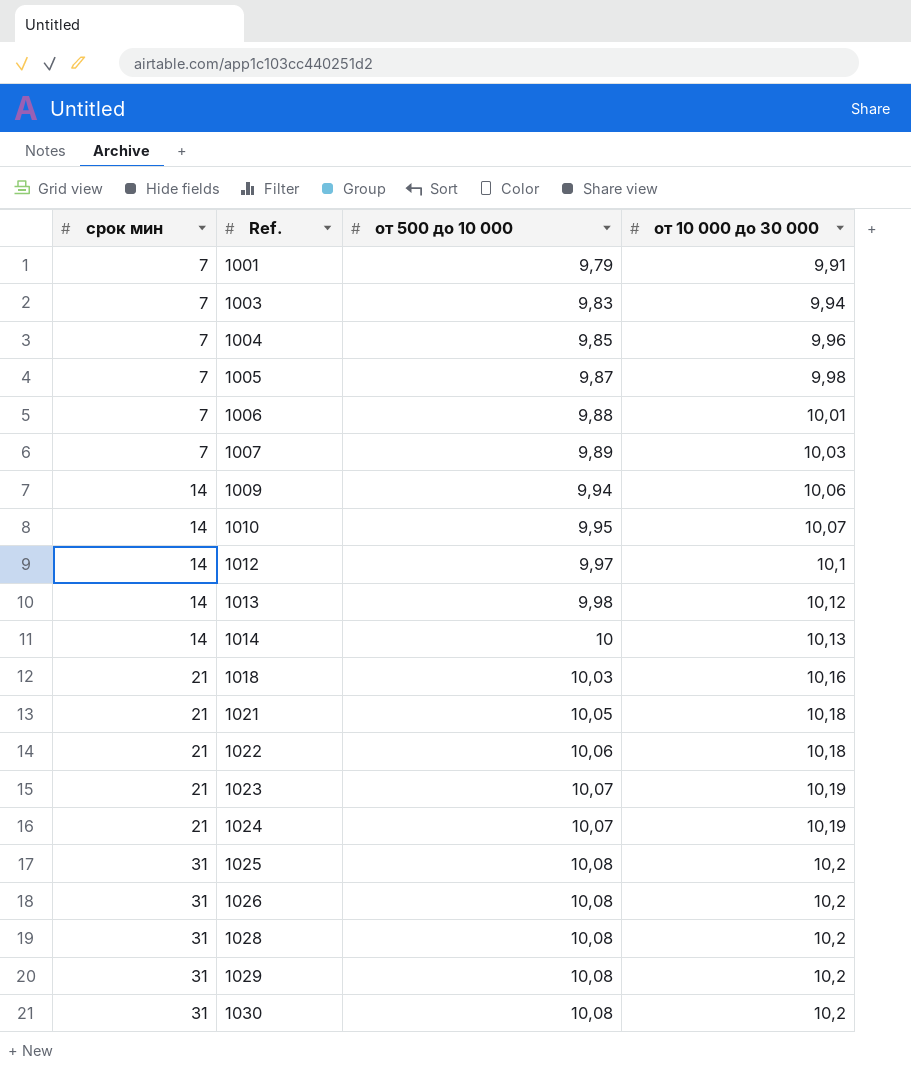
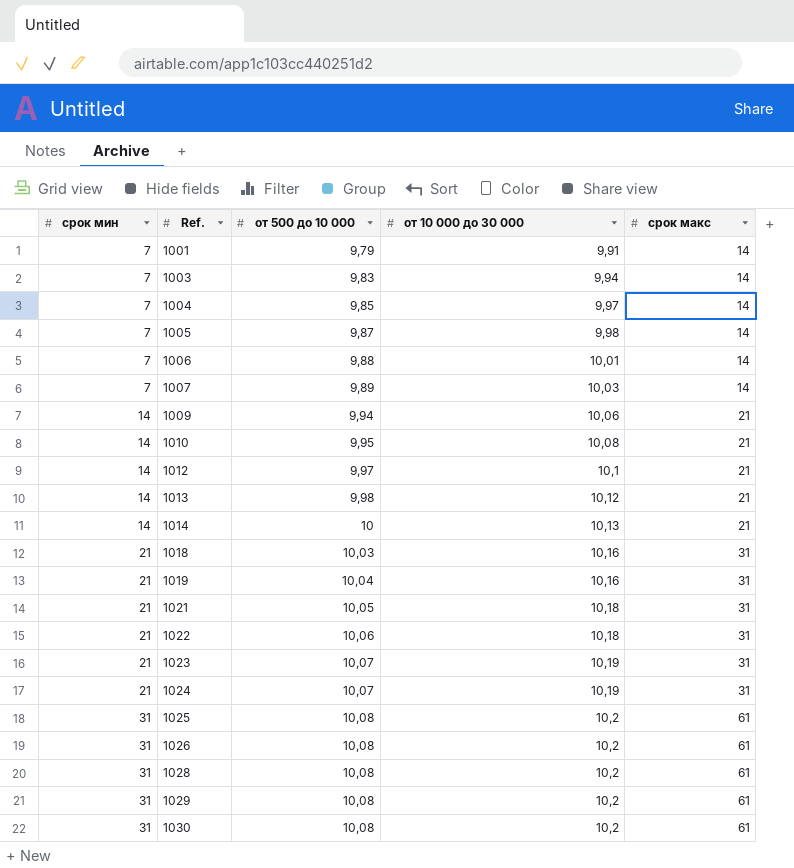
column срок макс | position: none -> 5
1004 | от 10 000 до 30 000: 9,96 -> 9,97
1010 | от 10 000 до 30 000: 10,07 -> 10,08
row 1019: none -> 21 | 10,04 | 10,16 | 31

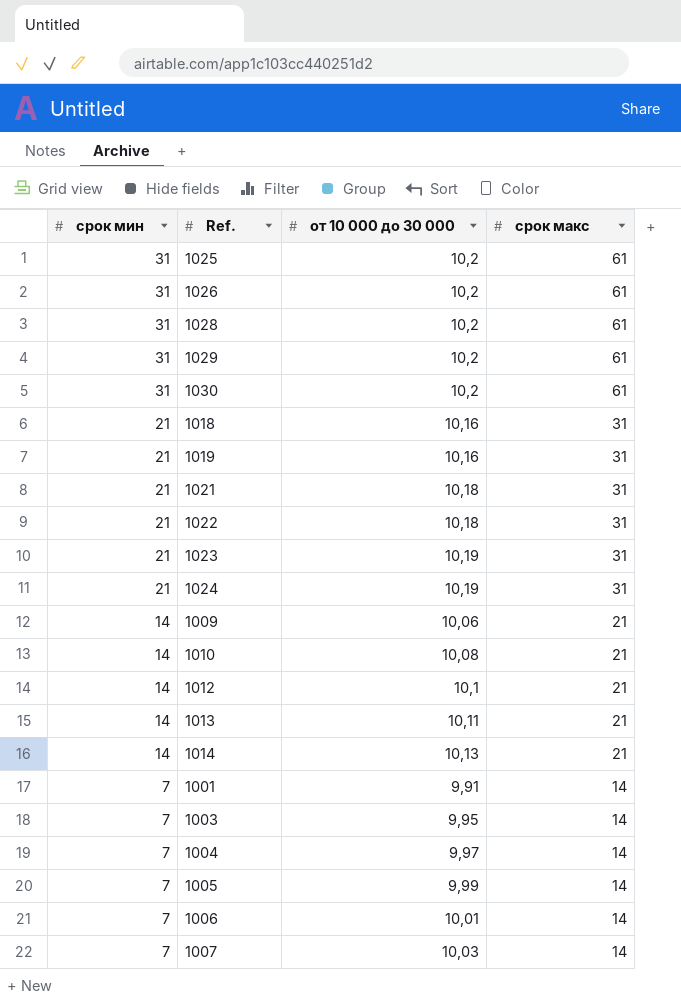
row order: срок мин ascending -> срок мин descending
column от 500 до 10 000 | position: 3 -> none
1013 | от 10 000 до 30 000: 10,12 -> 10,11
1003 | от 10 000 до 30 000: 9,94 -> 9,95
1005 | от 10 000 до 30 000: 9,98 -> 9,99

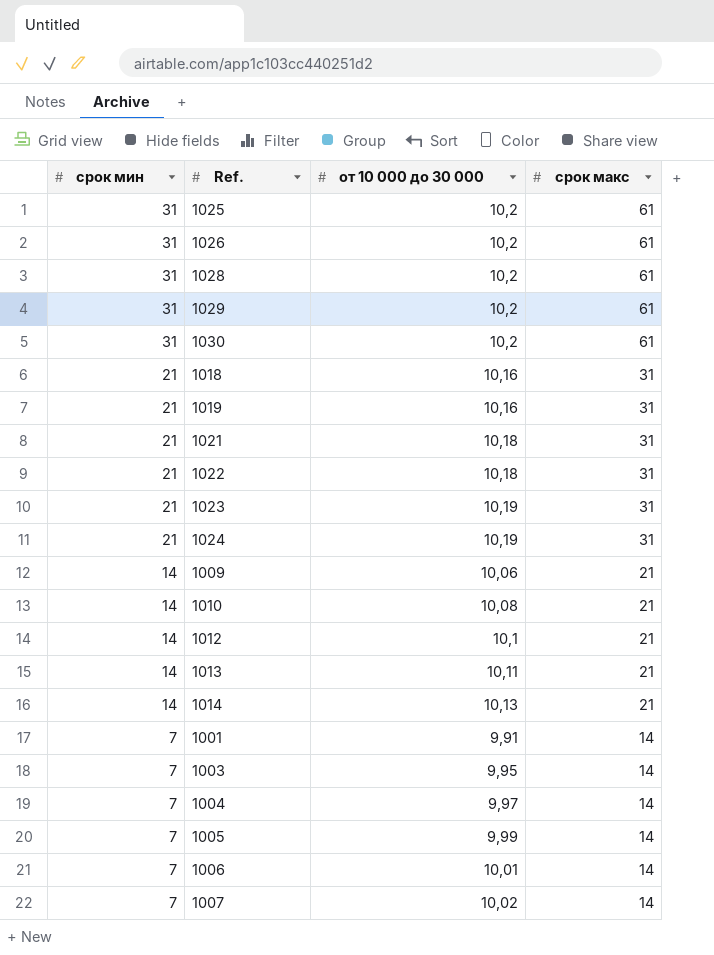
1007 | от 10 000 до 30 000: 10,03 -> 10,02

